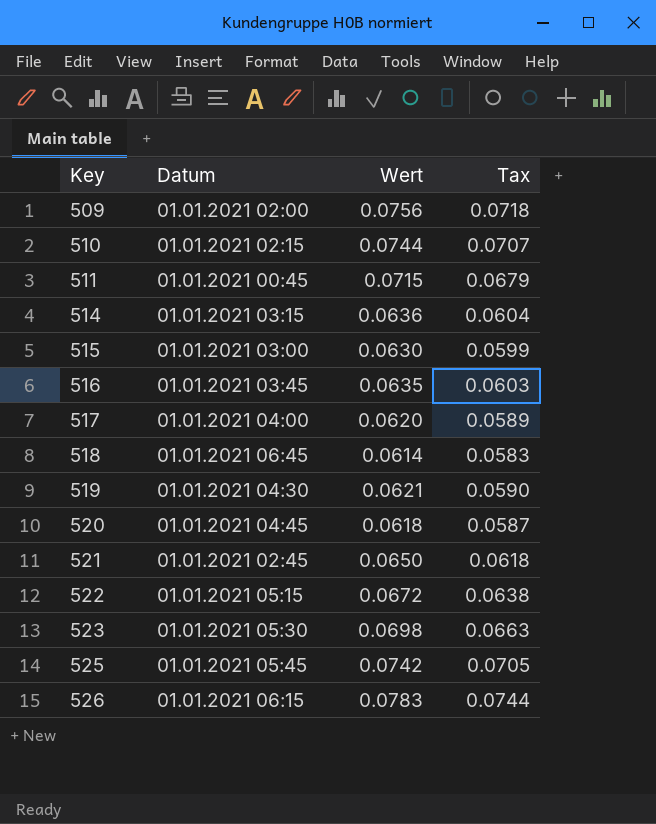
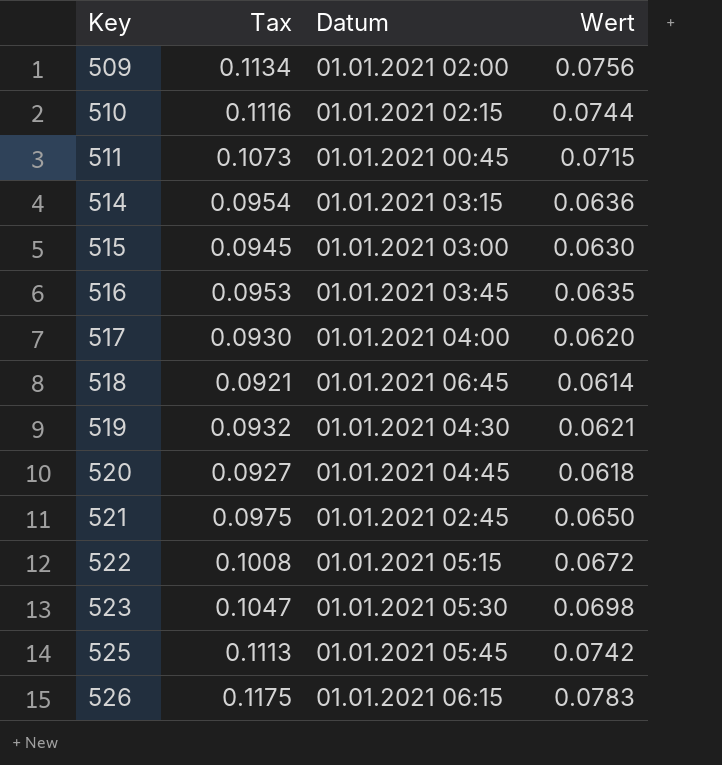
column Tax | formula: [Wert] * 0.95 -> [Wert] * 1.5
column Tax | position: 4 -> 2

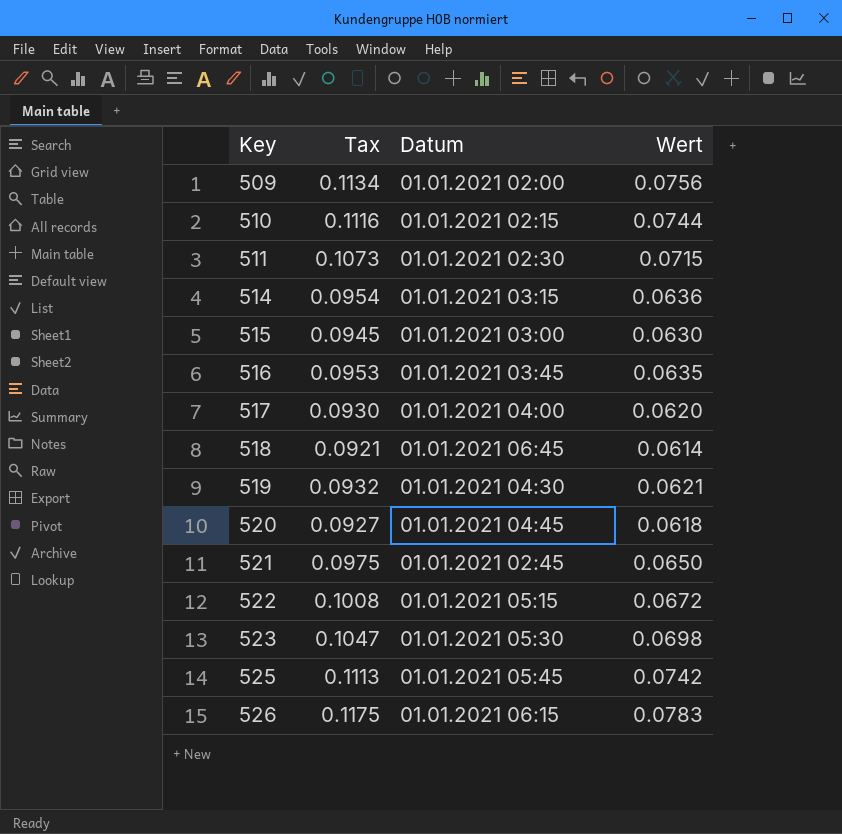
511 | Datum: 01.01.2021 00:45 -> 01.01.2021 02:30

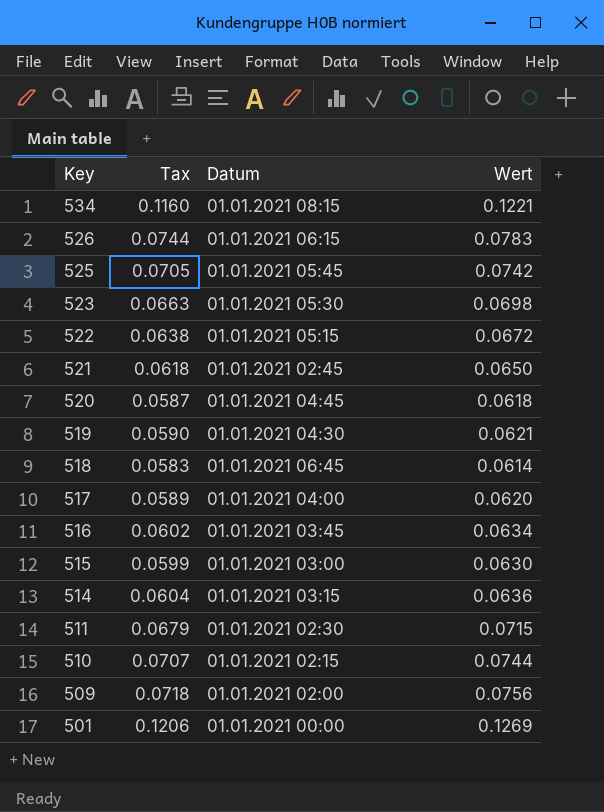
row order: Key ascending -> Key descending
column Tax | formula: [Wert] * 1.5 -> [Wert] * 0.95
row 534: none -> 0.1160 | 01.01.2021 08:15 | 0.1221
516 | Wert: 0.0635 -> 0.0634
row 501: none -> 0.1206 | 01.01.2021 00:00 | 0.1269

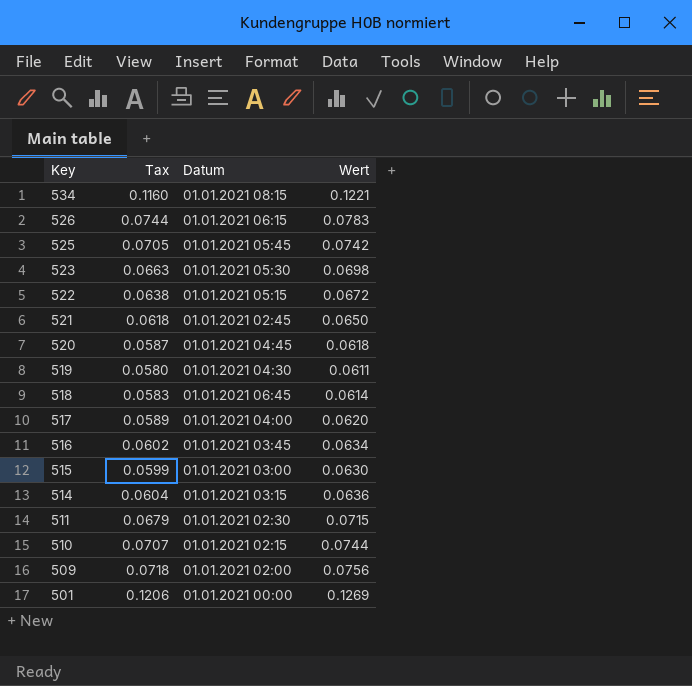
519 | Tax: 0.0590 -> 0.0580
519 | Wert: 0.0621 -> 0.0611

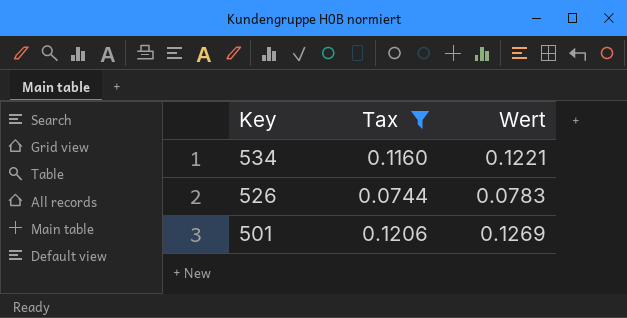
filter: none -> Tax >= 0.0744
column Datum | position: 3 -> none

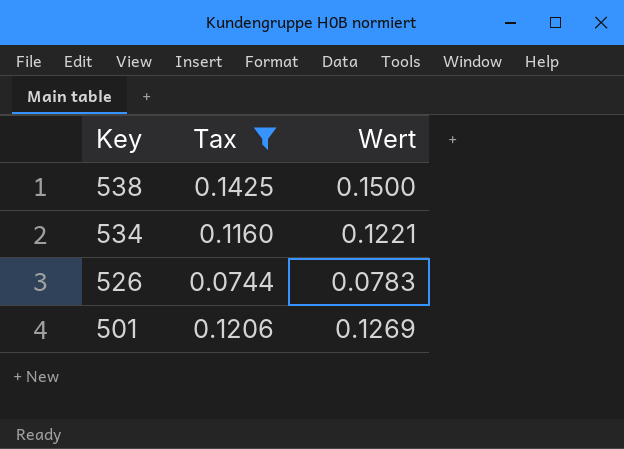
row 538: none -> 0.1425 | 0.1500

